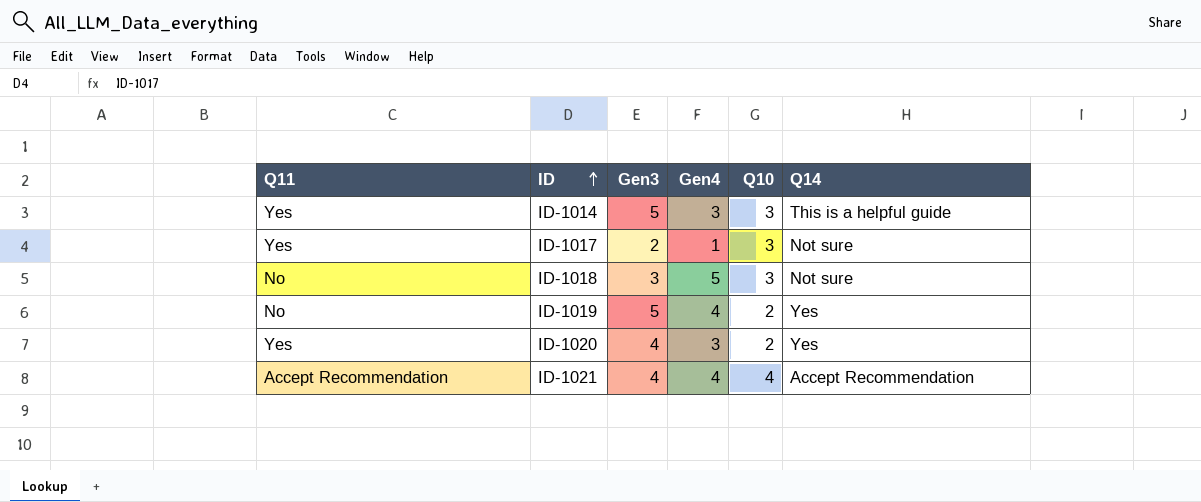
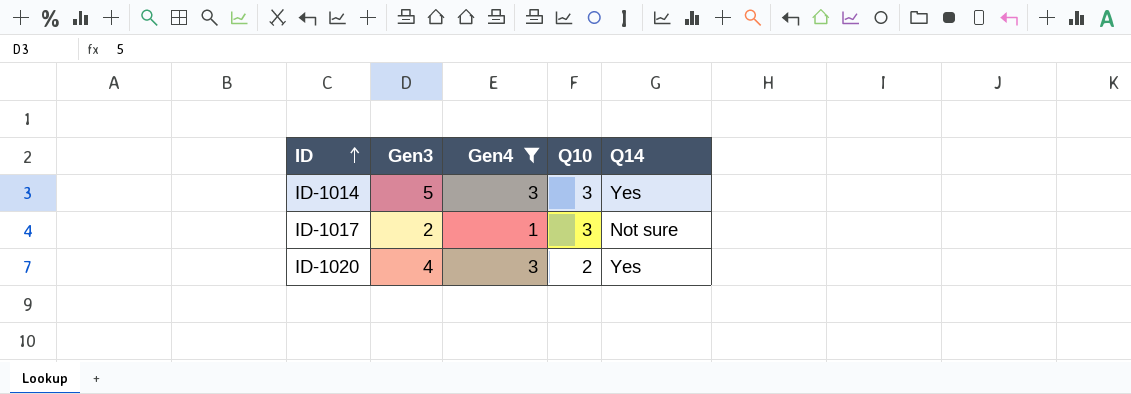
filter: none -> Gen4 <= 3
column Q11 | position: 1 -> none
ID-1014 | Q14: This is a helpful guide -> Yes

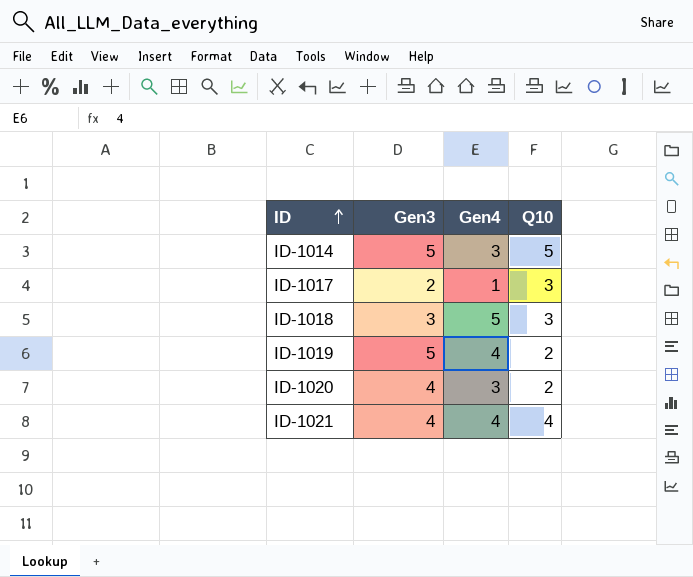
filter: Gen4 <= 3 -> none
column Q14 | position: 5 -> none
ID-1014 | Q10: 3 -> 5

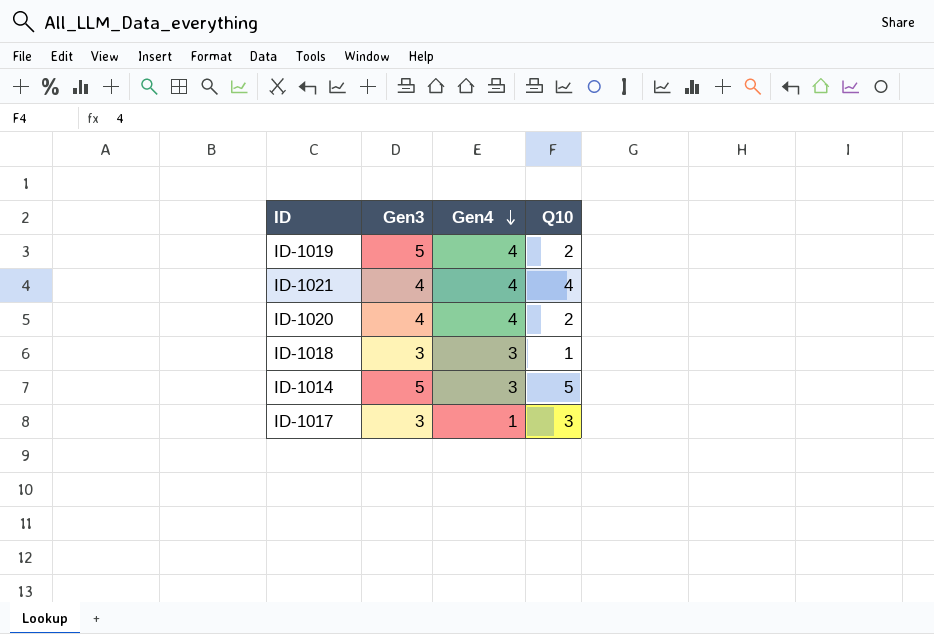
row order: ID ascending -> Gen4 descending
ID-1020 | Gen4: 3 -> 4
ID-1018 | Gen4: 5 -> 3
ID-1018 | Q10: 3 -> 1
ID-1017 | Gen3: 2 -> 3

